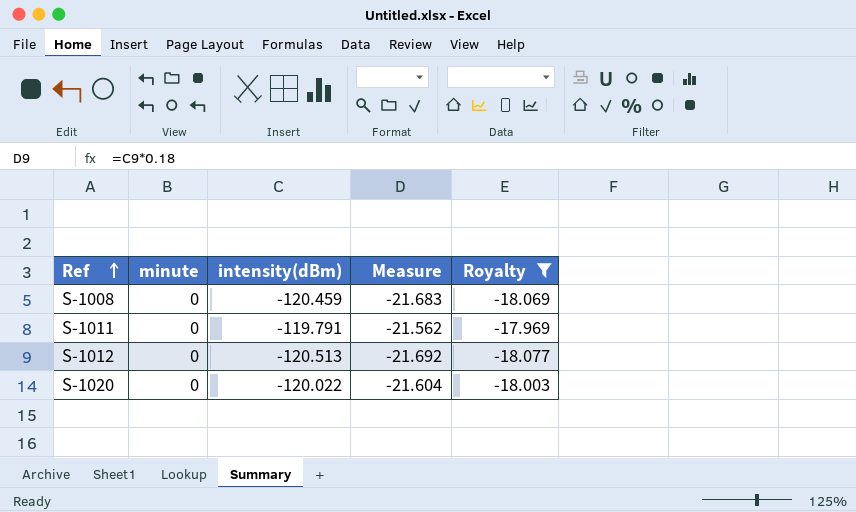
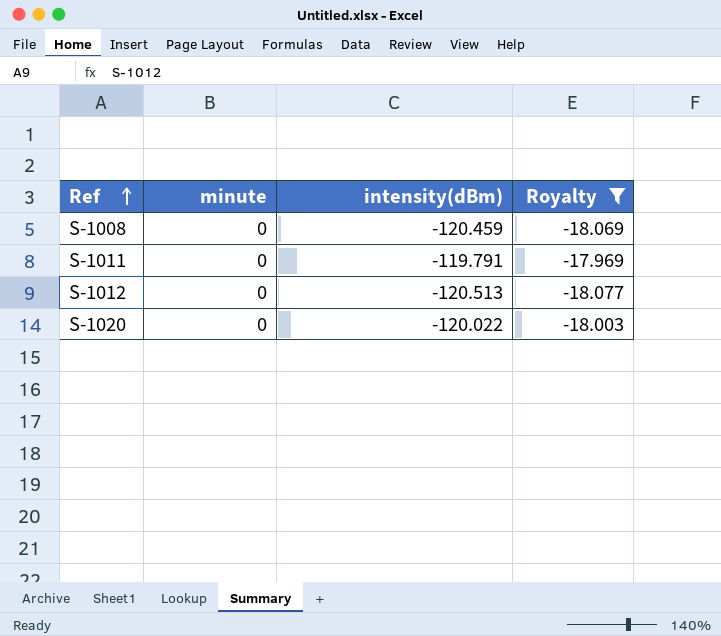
column Measure | formula: [intensity(dBm)] * 0.18 -> none

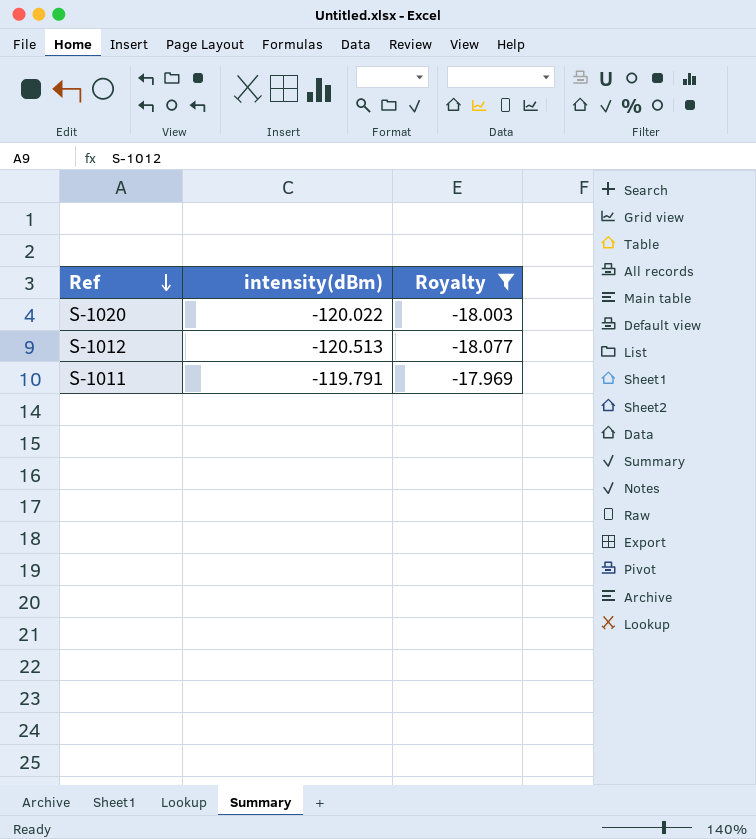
row order: Ref ascending -> Ref descending
column minute | position: 2 -> none
row S-1008: 0 | -120.459 | -18.069 -> none

